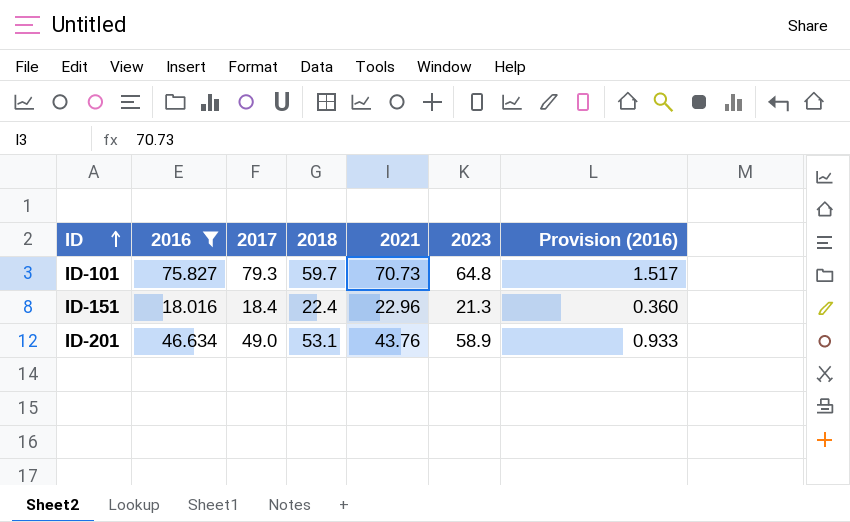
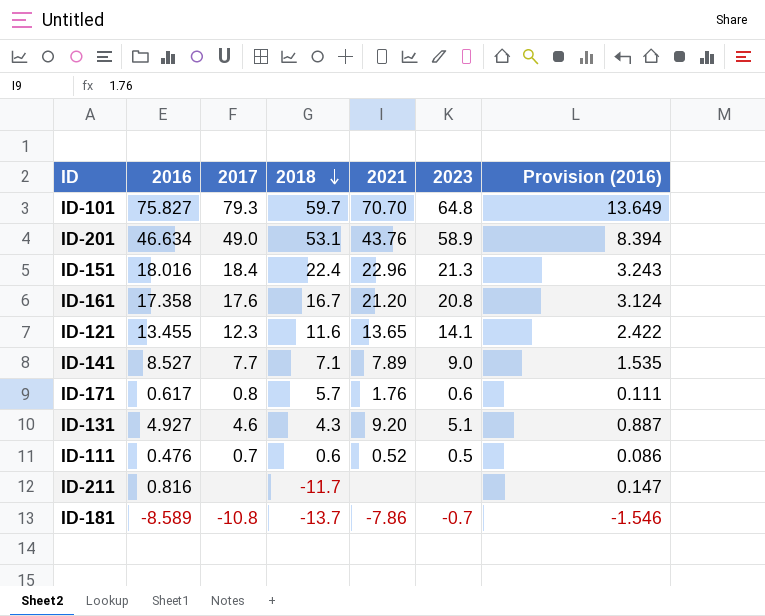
filter: 2016 >= 18.016 -> none
row order: ID ascending -> 2018 descending
column Provision (2016) | formula: [2016] * 0.02 -> [2016] * 0.18
ID-101 | 2021: 70.73 -> 70.70

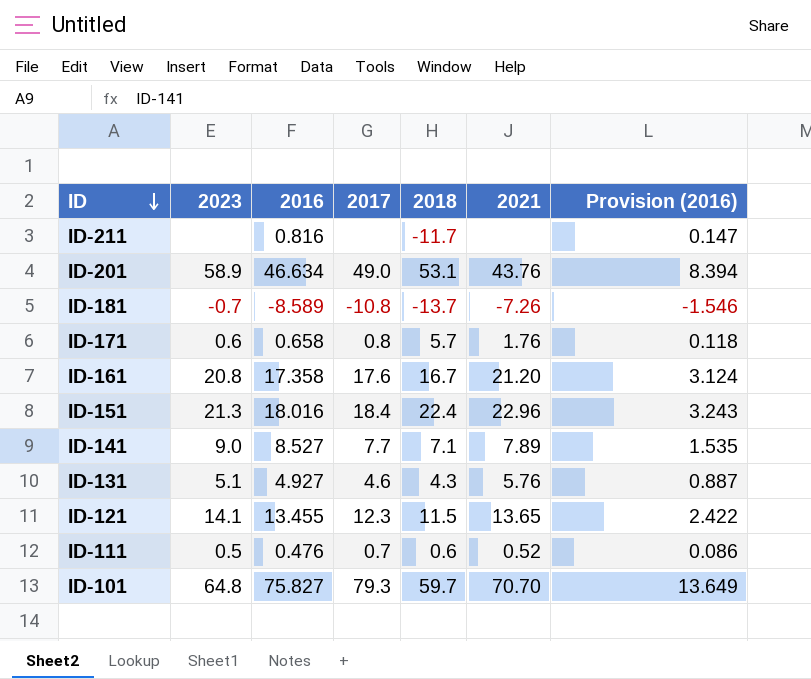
row order: 2018 descending -> ID descending
column 2023 | position: 6 -> 2
ID-181 | 2021: -7.86 -> -7.26
ID-171 | 2016: 0.617 -> 0.658
ID-171 | Provision (2016): 0.111 -> 0.118
ID-131 | 2021: 9.20 -> 5.76
ID-121 | 2018: 11.6 -> 11.5

